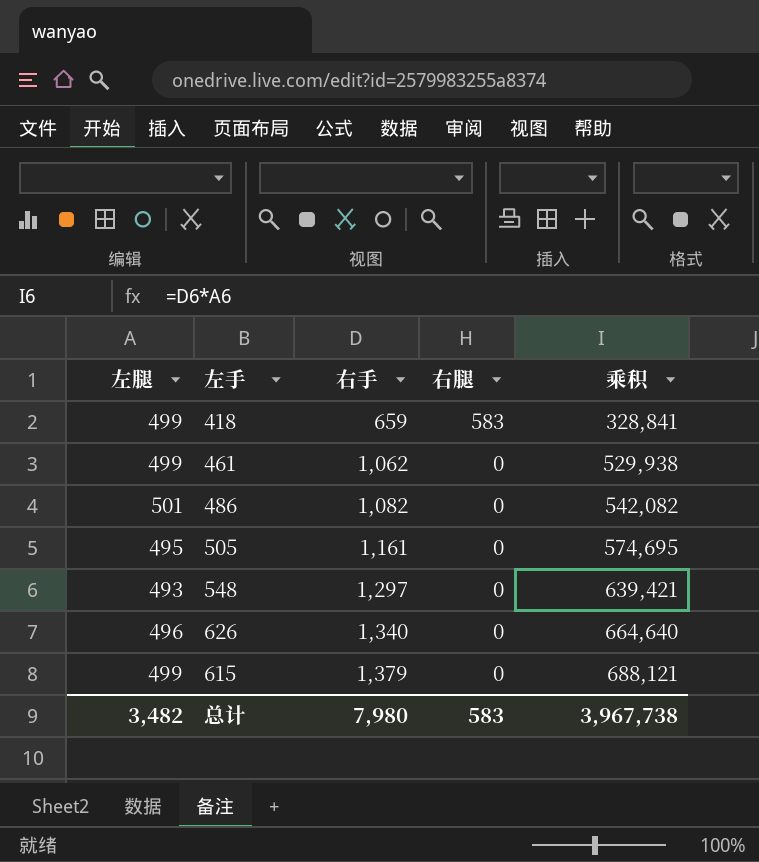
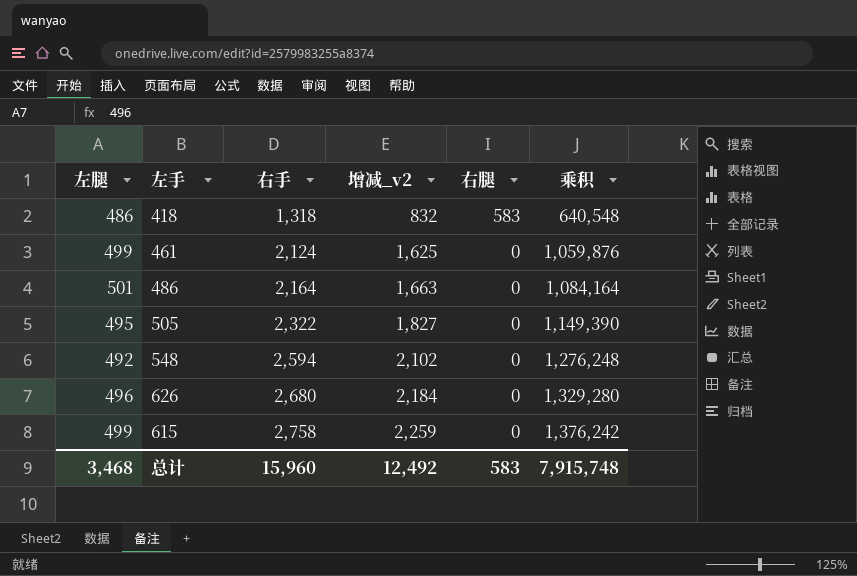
column 增减_v2 | formula: none -> [右手] - [左腿]
418 | 左腿: 499 -> 486
418 | 右手: 659 -> 1,318
418 | 乘积: 328,841 -> 640,548
461 | 右手: 1,062 -> 2,124
461 | 乘积: 529,938 -> 1,059,876
486 | 右手: 1,082 -> 2,164
486 | 乘积: 542,082 -> 1,084,164
505 | 右手: 1,161 -> 2,322
505 | 乘积: 574,695 -> 1,149,390
548 | 左腿: 493 -> 492
548 | 右手: 1,297 -> 2,594
548 | 乘积: 639,421 -> 1,276,248
626 | 右手: 1,340 -> 2,680
626 | 乘积: 664,640 -> 1,329,280
615 | 右手: 1,379 -> 2,758
615 | 乘积: 688,121 -> 1,376,242
总计 | 左腿: 3,482 -> 3,468
总计 | 右手: 7,980 -> 15,960
总计 | 乘积: 3,967,738 -> 7,915,748

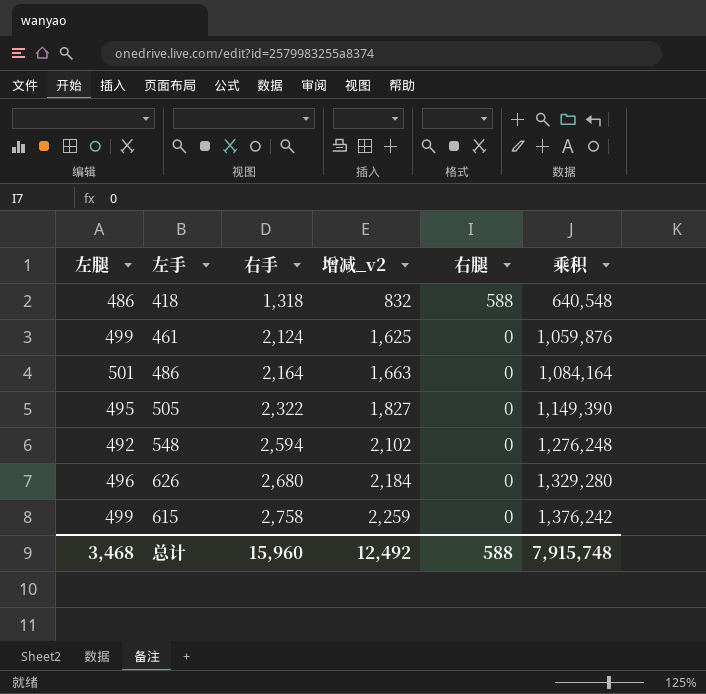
418 | 右腿: 583 -> 588
总计 | 右腿: 583 -> 588

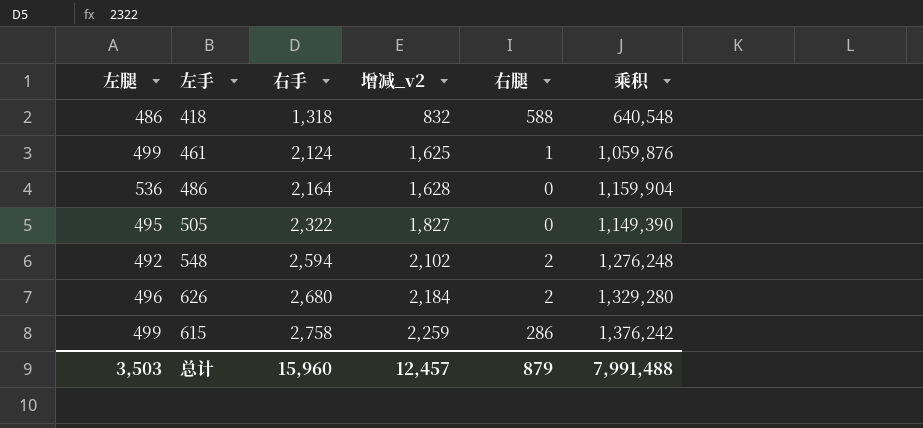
461 | 右腿: 0 -> 1
486 | 左腿: 501 -> 536
486 | 增减_v2: 1,663 -> 1,628
486 | 乘积: 1,084,164 -> 1,159,904
548 | 右腿: 0 -> 2
626 | 右腿: 0 -> 2
615 | 右腿: 0 -> 286
总计 | 左腿: 3,468 -> 3,503
总计 | 增减_v2: 12,492 -> 12,457
总计 | 右腿: 588 -> 879
总计 | 乘积: 7,915,748 -> 7,991,488

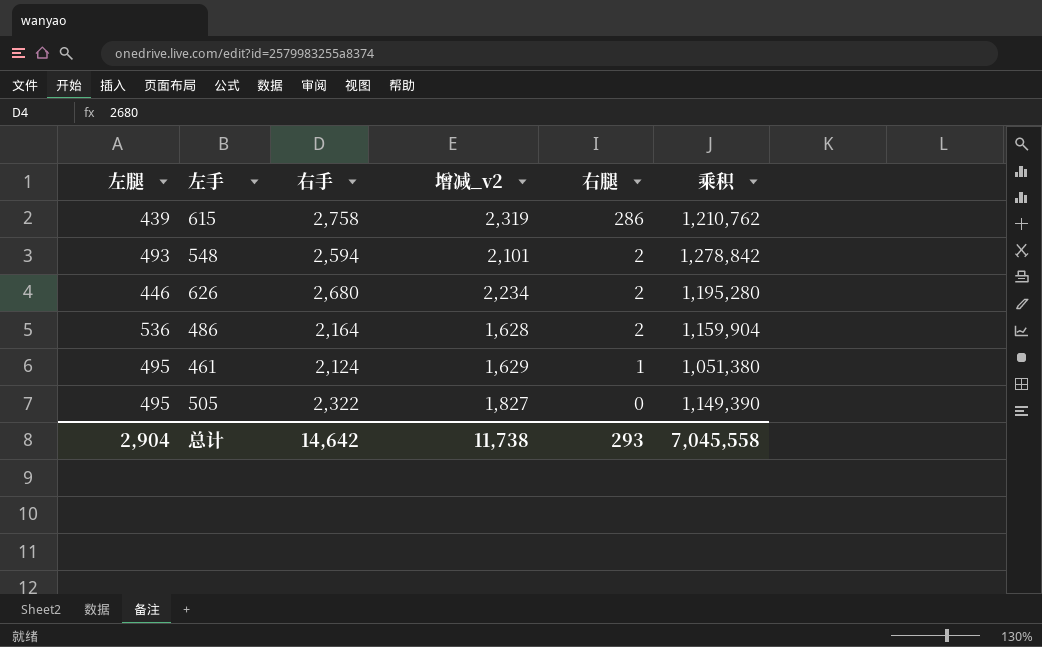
row order: 右手 ascending -> 右腿 descending
row 418: 486 | 1,318 | 832 | 588 | 640,548 -> none
615 | 左腿: 499 -> 439
615 | 增减_v2: 2,259 -> 2,319
615 | 乘积: 1,376,242 -> 1,210,762
548 | 左腿: 492 -> 493
548 | 增减_v2: 2,102 -> 2,101
548 | 乘积: 1,276,248 -> 1,278,842
626 | 左腿: 496 -> 446
626 | 增减_v2: 2,184 -> 2,234
626 | 乘积: 1,329,280 -> 1,195,280
486 | 右腿: 0 -> 2
461 | 左腿: 499 -> 495
461 | 增减_v2: 1,625 -> 1,629
461 | 乘积: 1,059,876 -> 1,051,380
总计 | 左腿: 3,503 -> 2,904
总计 | 右手: 15,960 -> 14,642
总计 | 增减_v2: 12,457 -> 11,738
总计 | 右腿: 879 -> 293
总计 | 乘积: 7,991,488 -> 7,045,558

